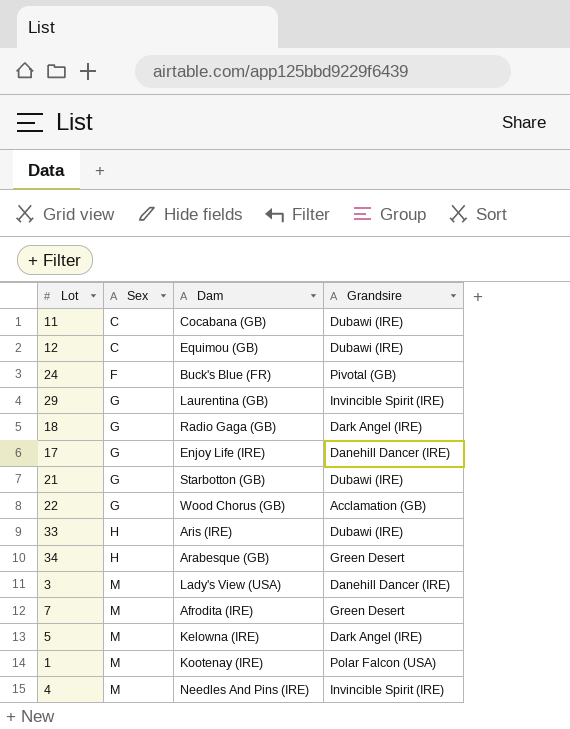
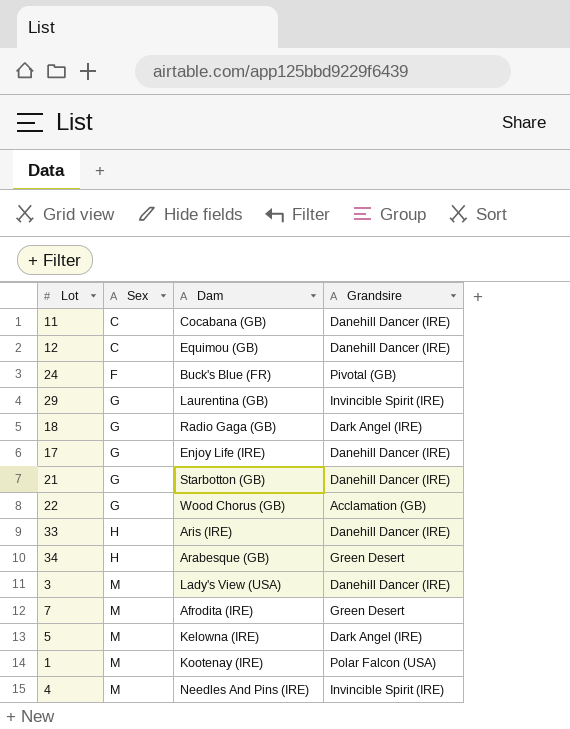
11 | Grandsire: Dubawi (IRE) -> Danehill Dancer (IRE)
12 | Grandsire: Dubawi (IRE) -> Danehill Dancer (IRE)
21 | Grandsire: Dubawi (IRE) -> Danehill Dancer (IRE)
33 | Grandsire: Dubawi (IRE) -> Danehill Dancer (IRE)

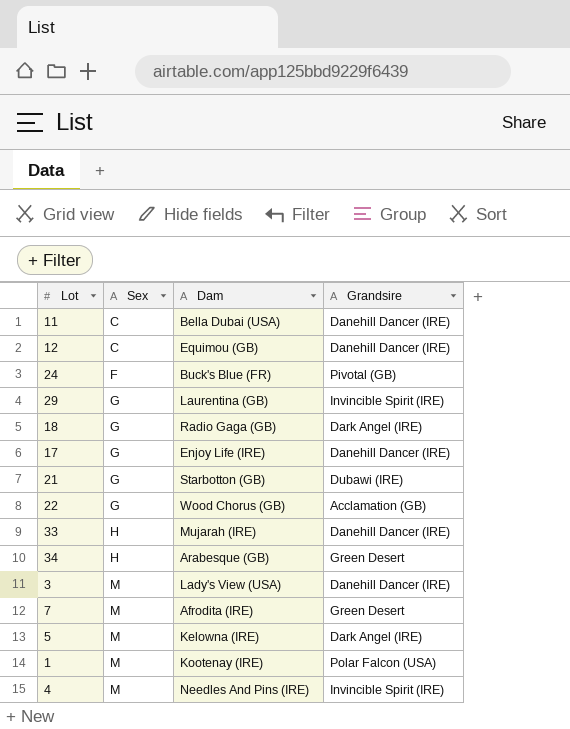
11 | Dam: Cocabana (GB) -> Bella Dubai (USA)
21 | Grandsire: Danehill Dancer (IRE) -> Dubawi (IRE)
33 | Dam: Aris (IRE) -> Mujarah (IRE)

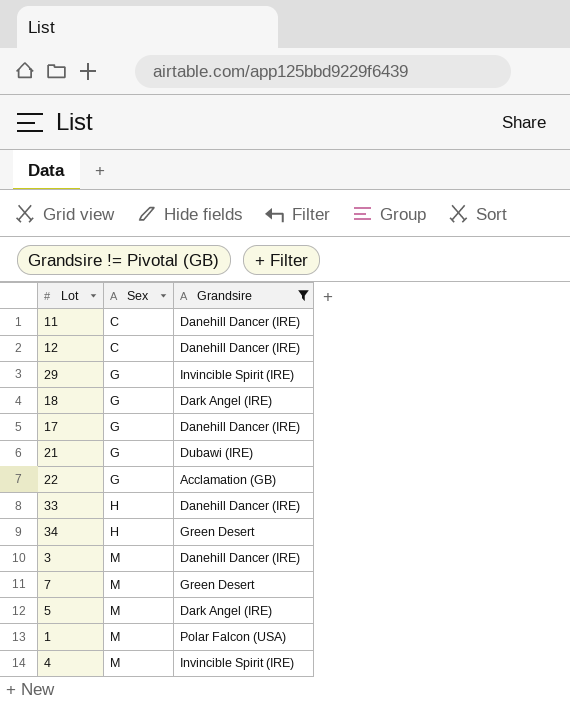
filter: none -> Grandsire != Pivotal (GB)
column Dam | position: 3 -> none

